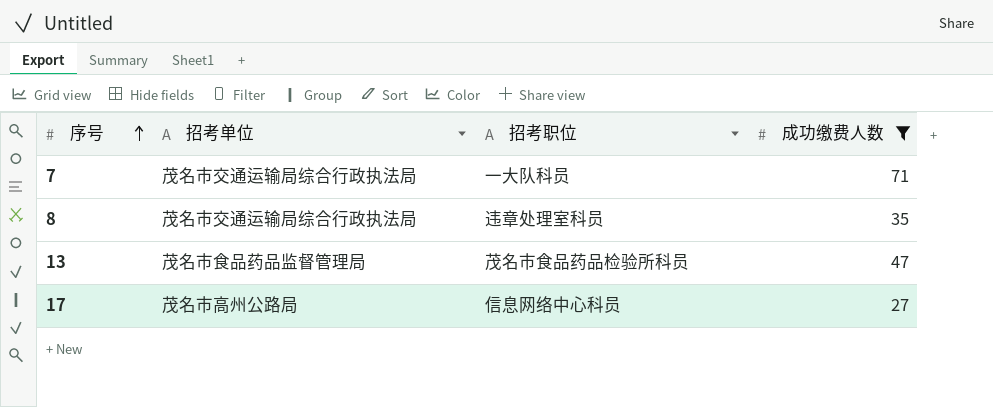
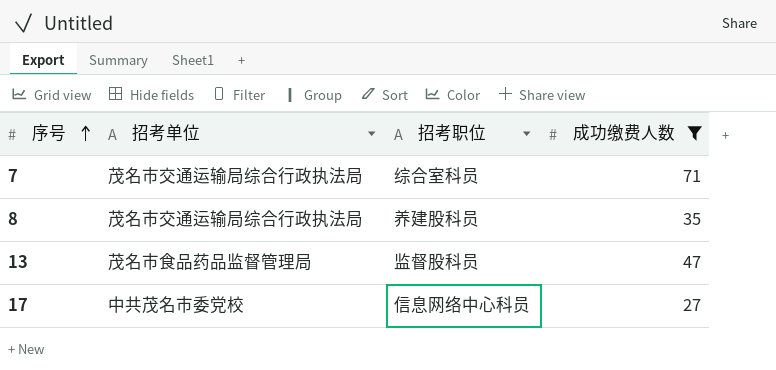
7 | 招考职位: 一大队科员 -> 综合室科员
8 | 招考职位: 违章处理室科员 -> 养建股科员
13 | 招考职位: 茂名市食品药品检验所科员 -> 监督股科员
17 | 招考单位: 茂名市高州公路局 -> 中共茂名市委党校

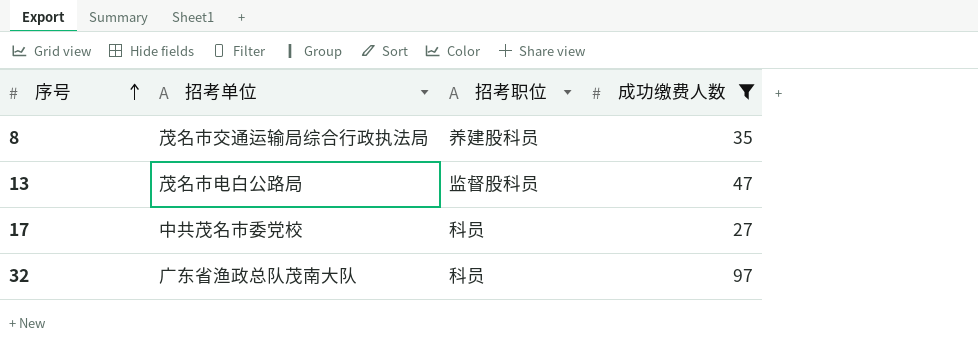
row 7: 茂名市交通运输局综合行政执法局 | 综合室科员 | 71 -> none
13 | 招考单位: 茂名市食品药品监督管理局 -> 茂名市电白公路局
17 | 招考职位: 信息网络中心科员 -> 科员
row 32: none -> 广东省渔政总队茂南大队 | 科员 | 97

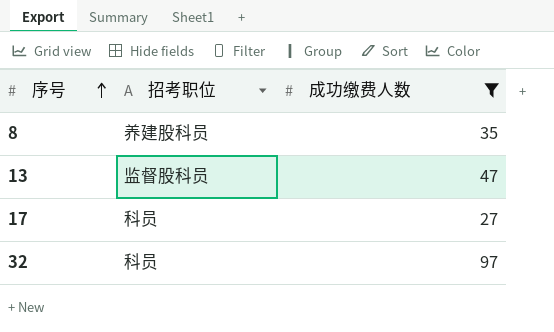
column 招考单位 | position: 2 -> none

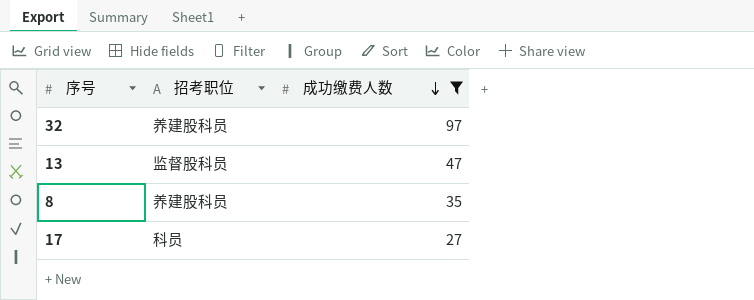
row order: 序号 ascending -> 成功缴费人数 descending
32 | 招考职位: 科员 -> 养建股科员

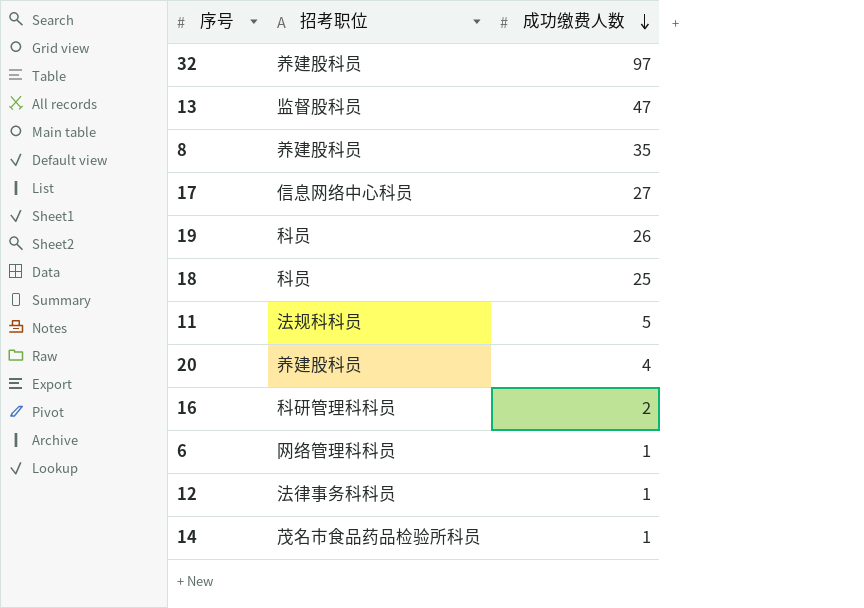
filter: 成功缴费人数 >= 27 -> none
17 | 招考职位: 科员 -> 信息网络中心科员

